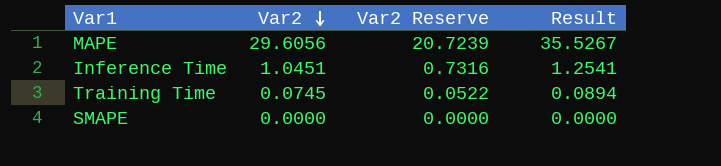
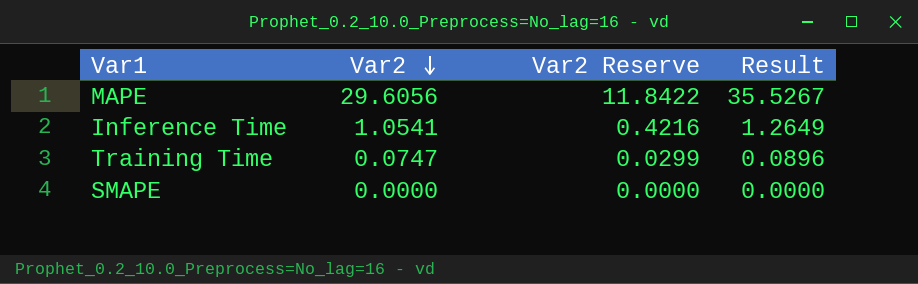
column Var2 Reserve | formula: [Var2] * 0.7 -> [Var2] * 0.4
Inference Time | Var2: 1.0451 -> 1.0541
Inference Time | Result: 1.2541 -> 1.2649
Training Time | Var2: 0.0745 -> 0.0747
Training Time | Result: 0.0894 -> 0.0896

